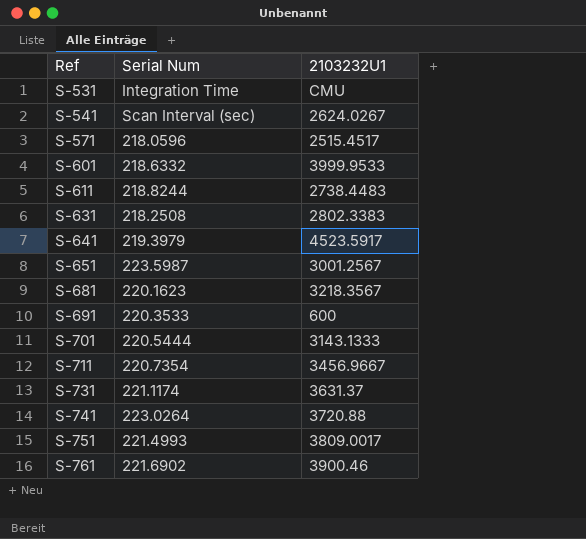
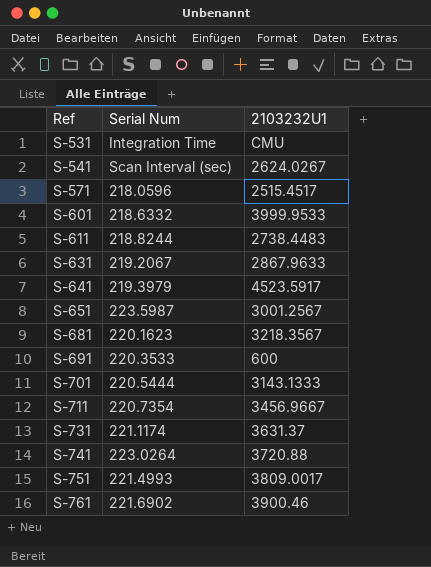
S-631 | Serial Num: 218.2508 -> 219.2067
S-631 | 2103232U1: 2802.3383 -> 2867.9633

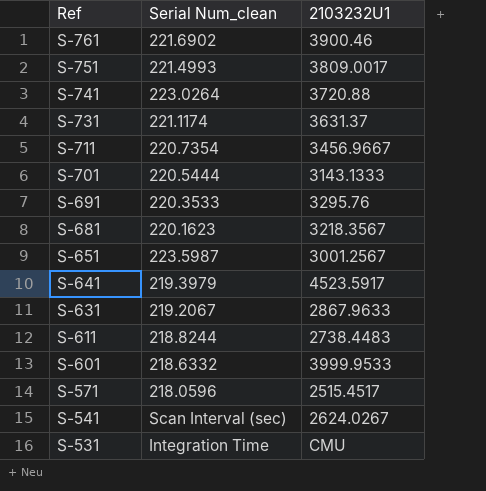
row order: Ref ascending -> Ref descending
column name: Serial Num -> Serial Num_clean
S-691 | 2103232U1: 600 -> 3295.76

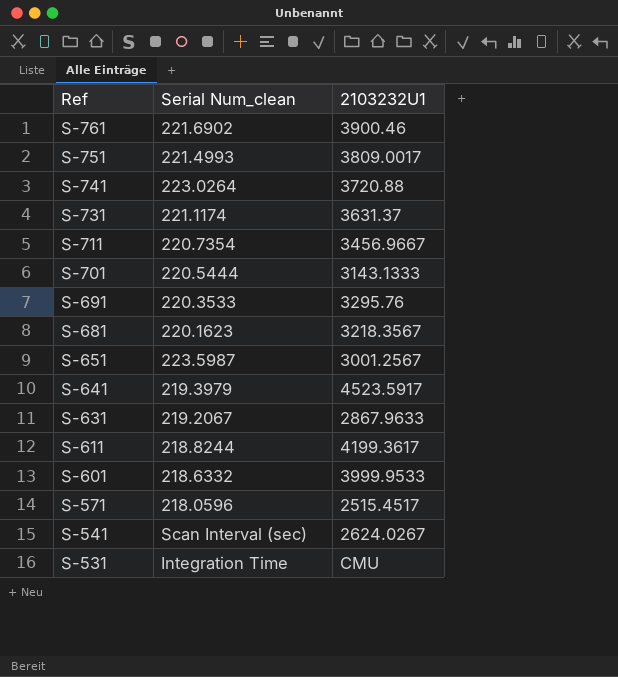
S-611 | 2103232U1: 2738.4483 -> 4199.3617

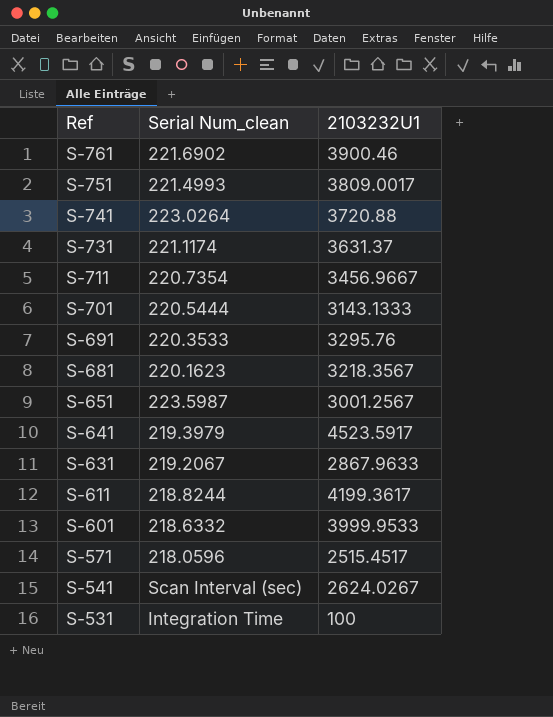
S-531 | 2103232U1: CMU -> 100

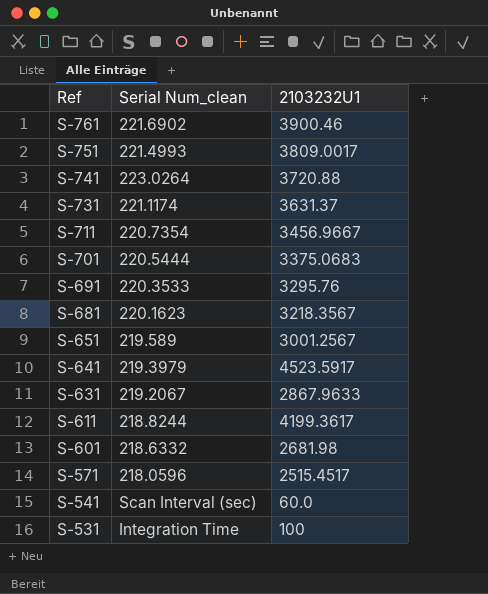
S-701 | 2103232U1: 3143.1333 -> 3375.0683
S-651 | Serial Num_clean: 223.5987 -> 219.589
S-601 | 2103232U1: 3999.9533 -> 2681.98
S-541 | 2103232U1: 2624.0267 -> 60.0

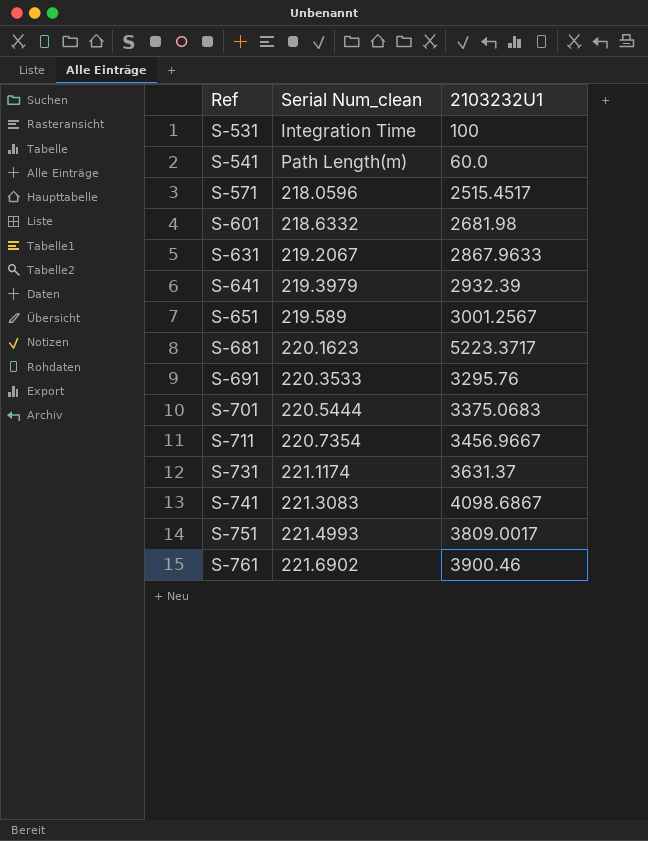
row order: Ref descending -> Ref ascending
row S-611: 218.8244 | 4199.3617 -> none
S-541 | Serial Num_clean: Scan Interval (sec) -> Path Length(m)
S-641 | 2103232U1: 4523.5917 -> 2932.39
S-681 | 2103232U1: 3218.3567 -> 5223.3717
S-741 | Serial Num_clean: 223.0264 -> 221.3083
S-741 | 2103232U1: 3720.88 -> 4098.6867

